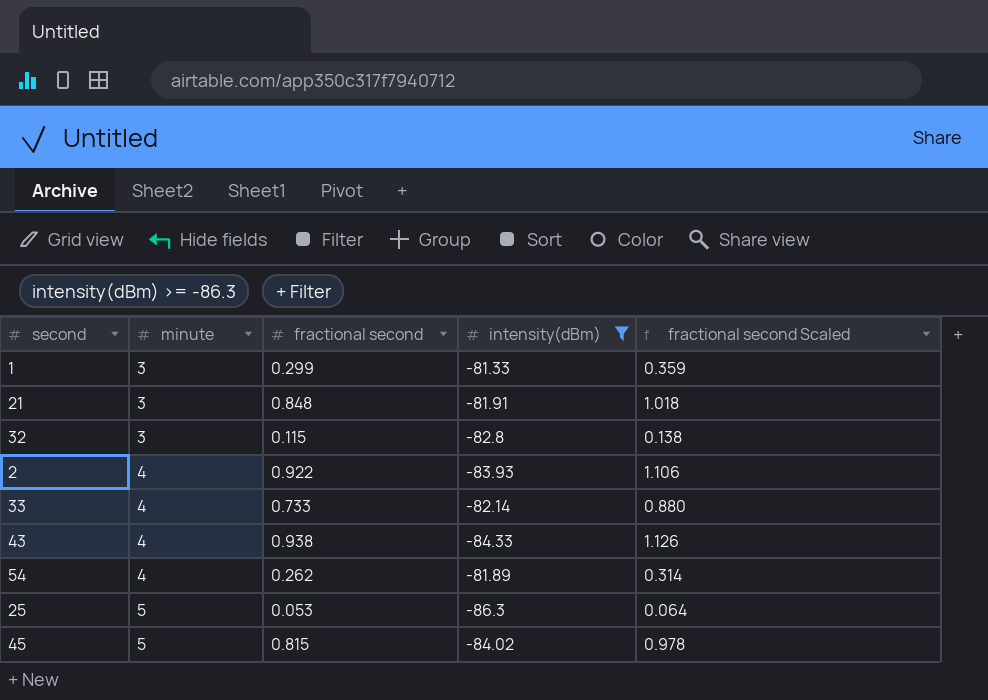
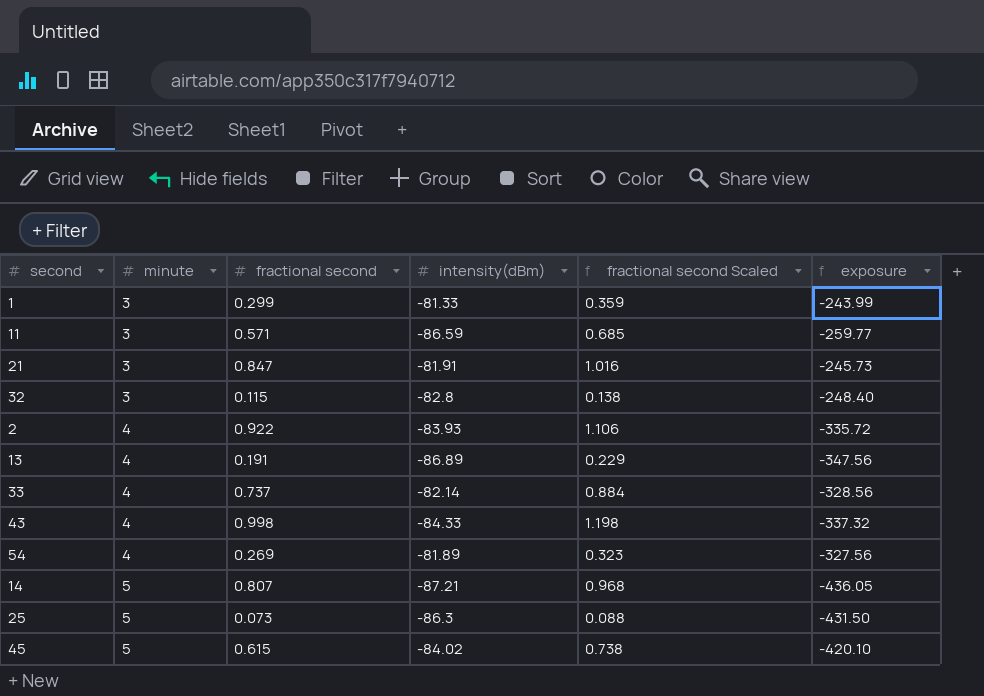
filter: intensity(dBm) >= -86.3 -> none
column exposure | formula: none -> [minute] * [intensity(dBm)]
21 | fractional second: 0.848 -> 0.847
21 | fractional second Scaled: 1.018 -> 1.016
33 | fractional second: 0.733 -> 0.737
33 | fractional second Scaled: 0.880 -> 0.884
43 | fractional second: 0.938 -> 0.998
43 | fractional second Scaled: 1.126 -> 1.198
54 | fractional second: 0.262 -> 0.269
54 | fractional second Scaled: 0.314 -> 0.323
25 | fractional second: 0.053 -> 0.073
25 | fractional second Scaled: 0.064 -> 0.088
45 | fractional second: 0.815 -> 0.615
45 | fractional second Scaled: 0.978 -> 0.738

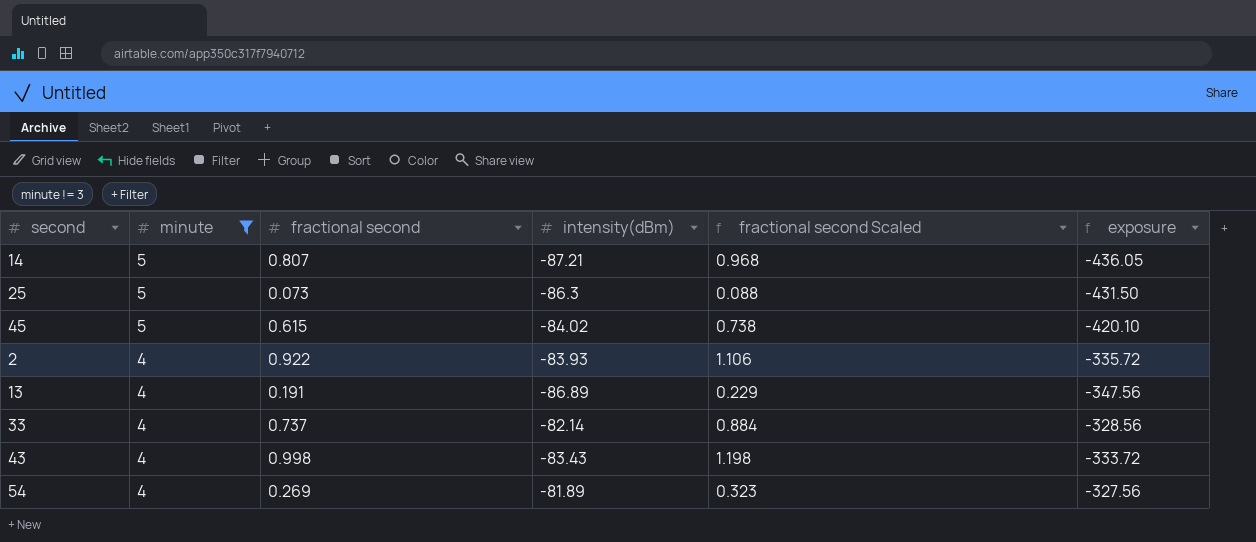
filter: none -> minute != 3
row order: minute ascending -> minute descending
43 | intensity(dBm): -84.33 -> -83.43
43 | exposure: -337.32 -> -333.72

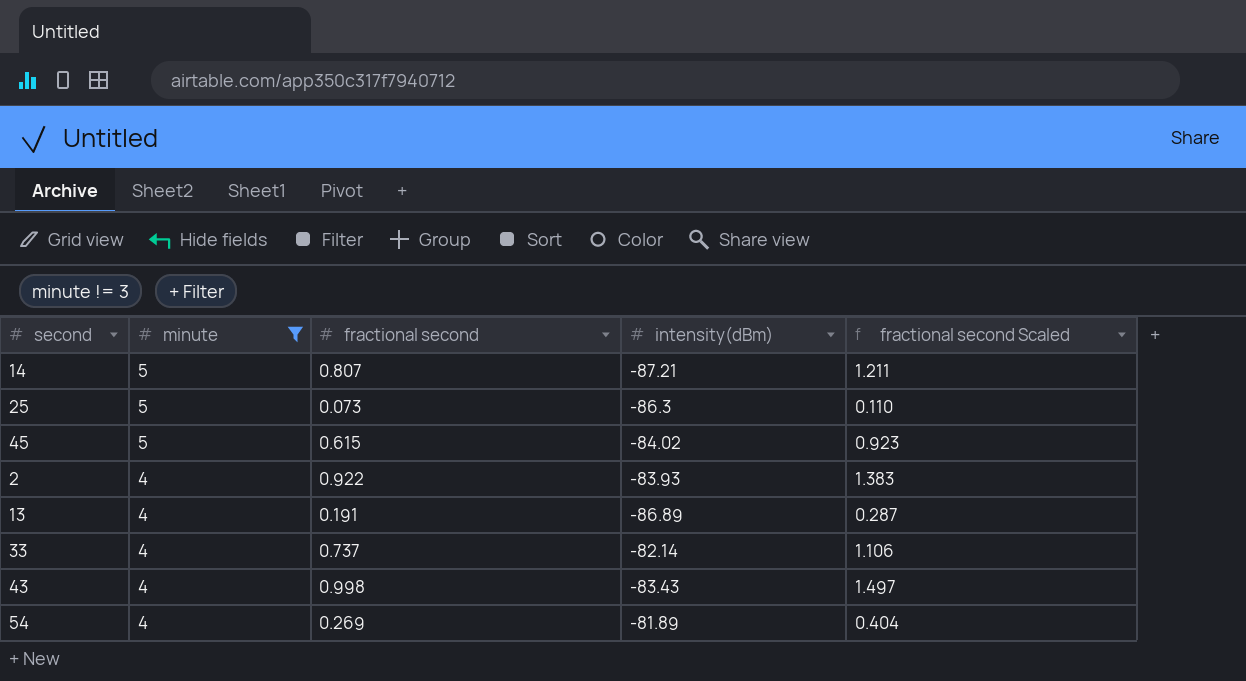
column exposure | formula: [minute] * [intensity(dBm)] -> none
column fractional second Scaled | formula: [fractional second] * 1.2 -> [fractional second] * 1.5

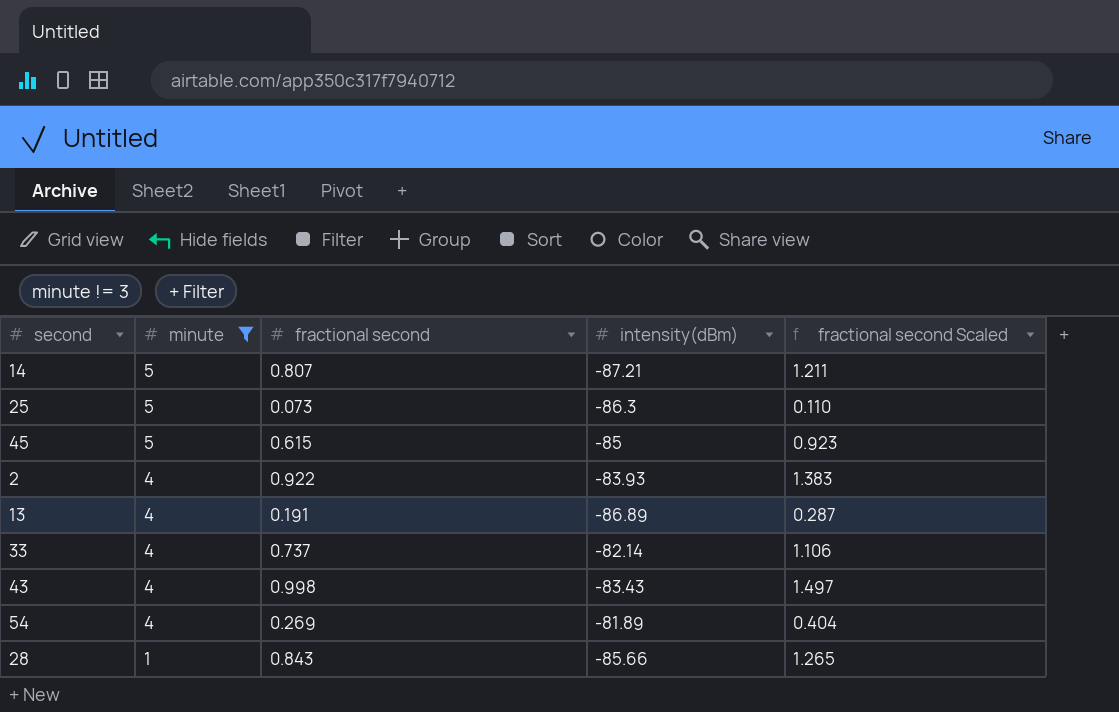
45 | intensity(dBm): -84.02 -> -85
row 28: none -> 1 | 0.843 | -85.66 | 1.265

